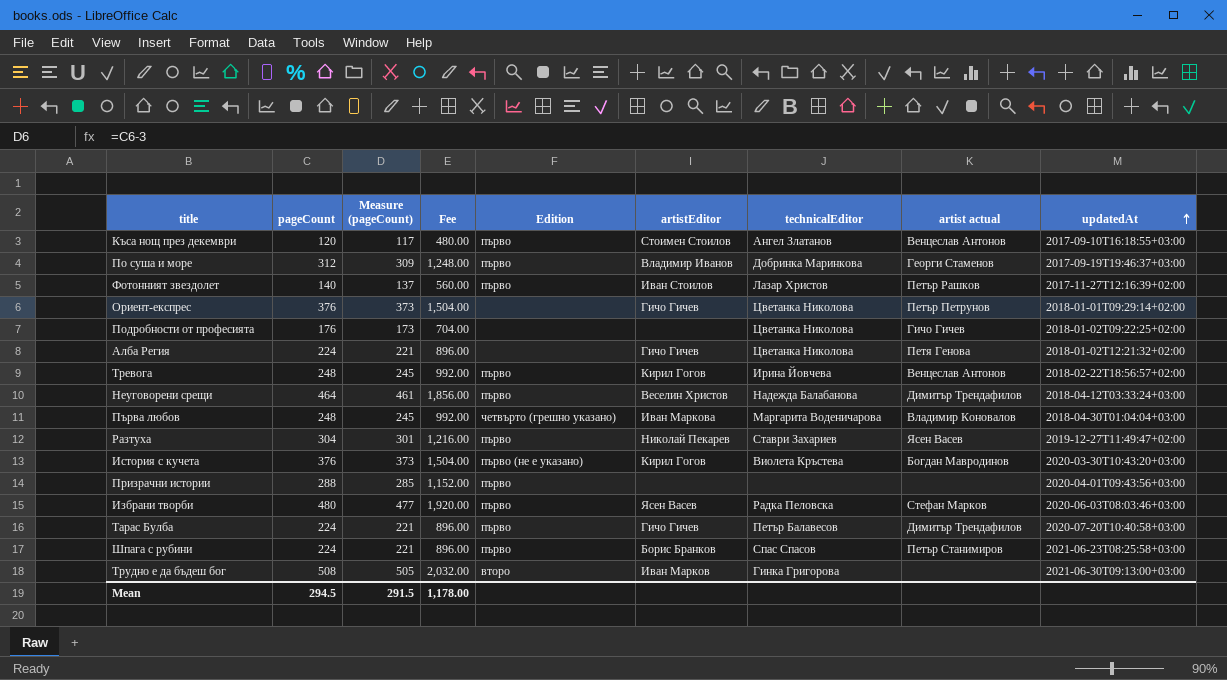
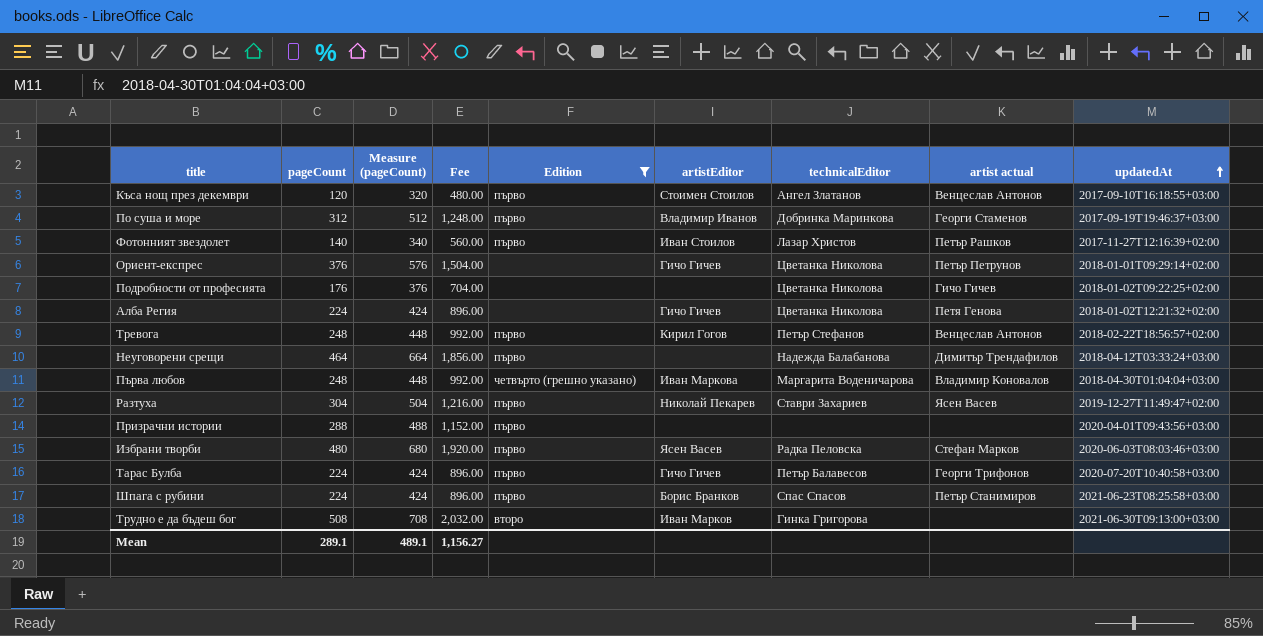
filter: none -> Edition != първо (не е указано)
column Measure (pageCount) | formula: [pageCount] - 3 -> [pageCount] + 200
Тревога | technicalEditor: Ирина Йовчева -> Петър Стефанов
Неуговорени срещи | artistEditor: Веселин Христов -> none
Тарас Булба | artist actual: Димитър Трендафилов -> Георги Трифонов
Mean | pageCount: 294.5 -> 289.1
Mean | Measure (pageCount): 291.5 -> 489.1
Mean | Fee: 1,178.00 -> 1,156.27

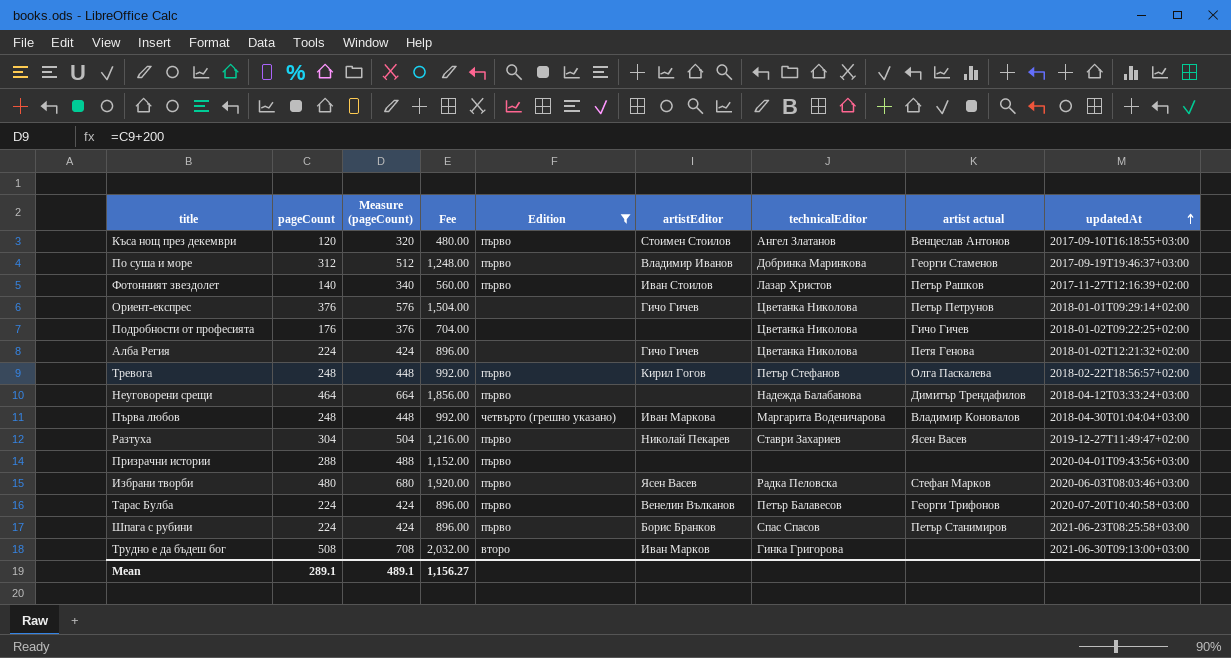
Тревога | artist actual: Венцеслав Антонов -> Олга Паскалева
Тарас Булба | artistEditor: Гичо Гичев -> Венелин Вълканов

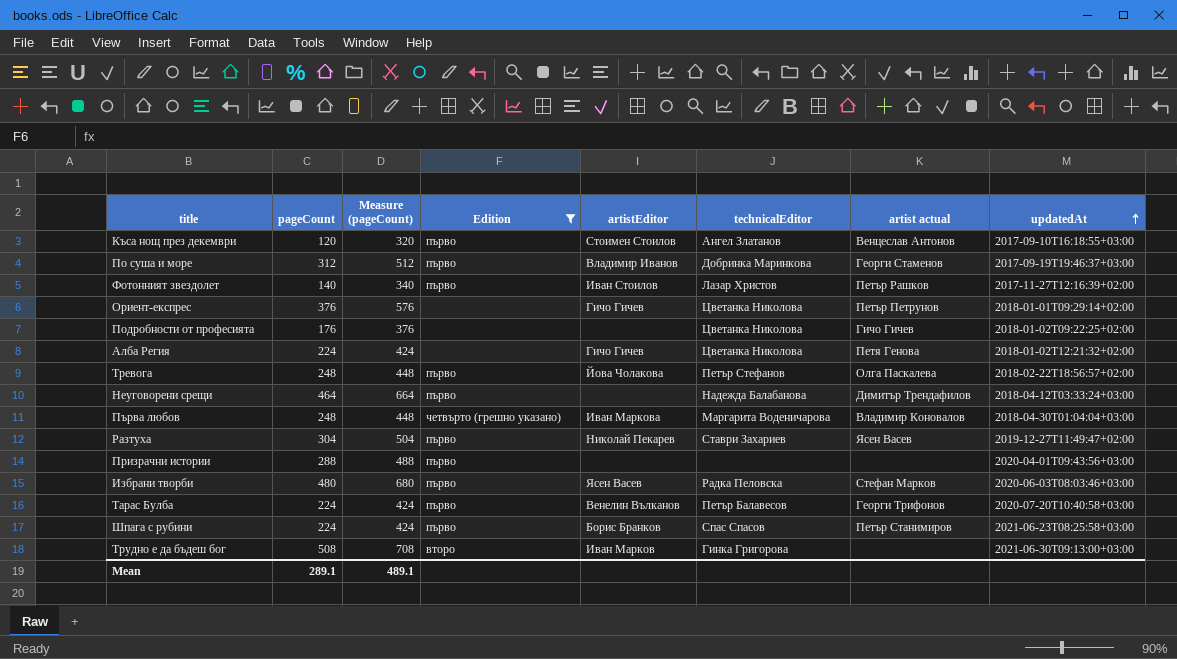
column Fee | formula: [pageCount] * 4 -> none
Тревога | artistEditor: Кирил Гогов -> Йова Чолакова

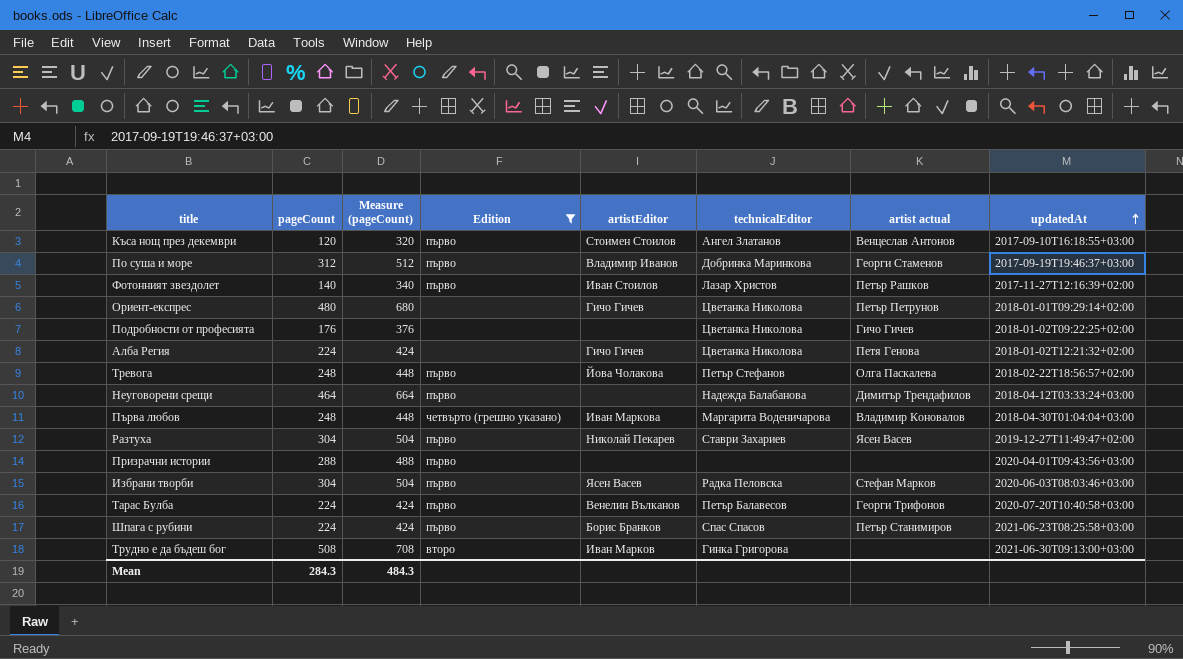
Ориент-експрес | pageCount: 376 -> 480
Ориент-експрес | Measure (pageCount): 576 -> 680
Избрани творби | pageCount: 480 -> 304
Избрани творби | Measure (pageCount): 680 -> 504
Mean | pageCount: 289.1 -> 284.3
Mean | Measure (pageCount): 489.1 -> 484.3

